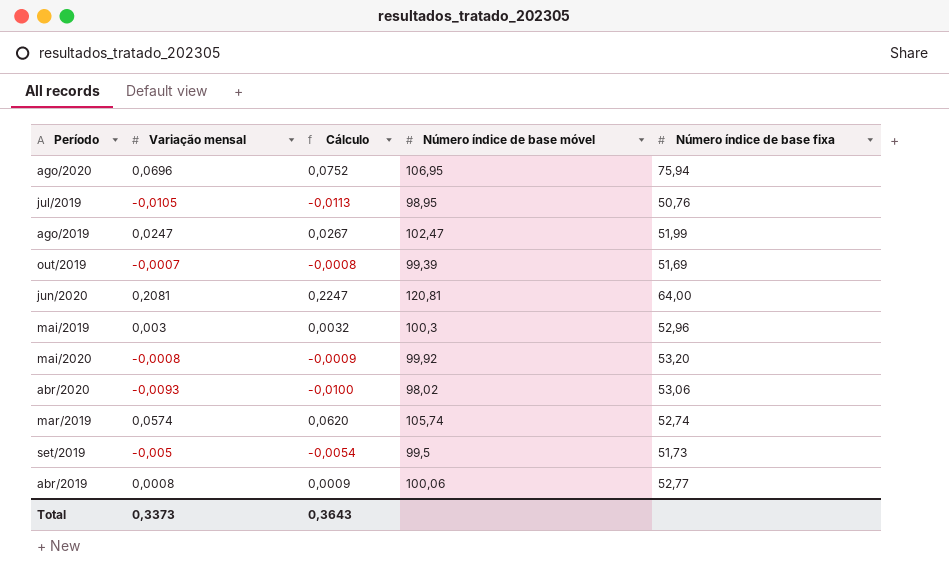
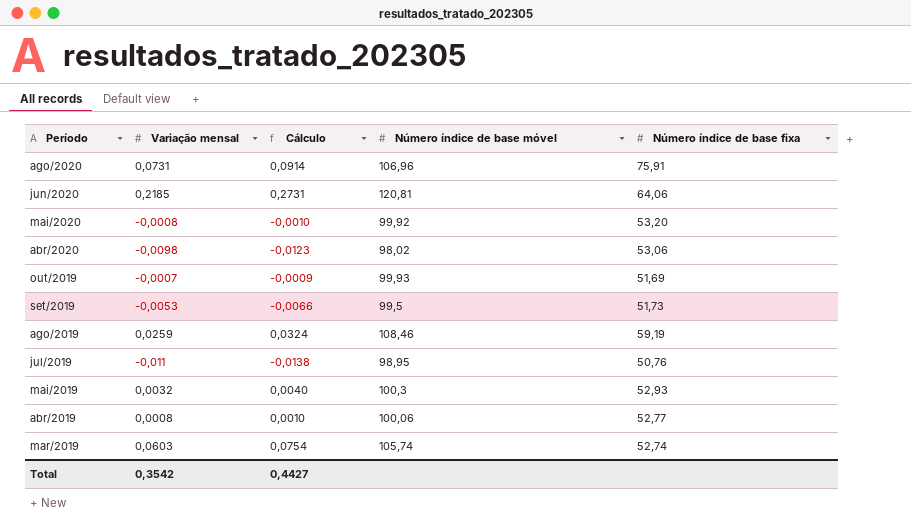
row order: none -> Período descending
column Cálculo | formula: [Variação mensal] * 1,08 -> [Variação mensal] * 1,25
ago/2020 | Variação mensal: 0,0696 -> 0,0731
ago/2020 | Número índice de base móvel: 106,95 -> 106,96
ago/2020 | Número índice de base fixa: 75,94 -> 75,91
jun/2020 | Variação mensal: 0,2081 -> 0,2185
jun/2020 | Número índice de base fixa: 64,00 -> 64,06
abr/2020 | Variação mensal: -0,0093 -> -0,0098
out/2019 | Número índice de base móvel: 99,39 -> 99,93
set/2019 | Variação mensal: -0,005 -> -0,0053
ago/2019 | Variação mensal: 0,0247 -> 0,0259
ago/2019 | Número índice de base móvel: 102,47 -> 108,46
ago/2019 | Número índice de base fixa: 51,99 -> 59,19
jul/2019 | Variação mensal: -0,0105 -> -0,011
mai/2019 | Variação mensal: 0,003 -> 0,0032
mai/2019 | Número índice de base fixa: 52,96 -> 52,93
mar/2019 | Variação mensal: 0,0574 -> 0,0603
Total | Variação mensal: 0,3373 -> 0,3542
Total | Cálculo: 0,3643 -> 0,4427

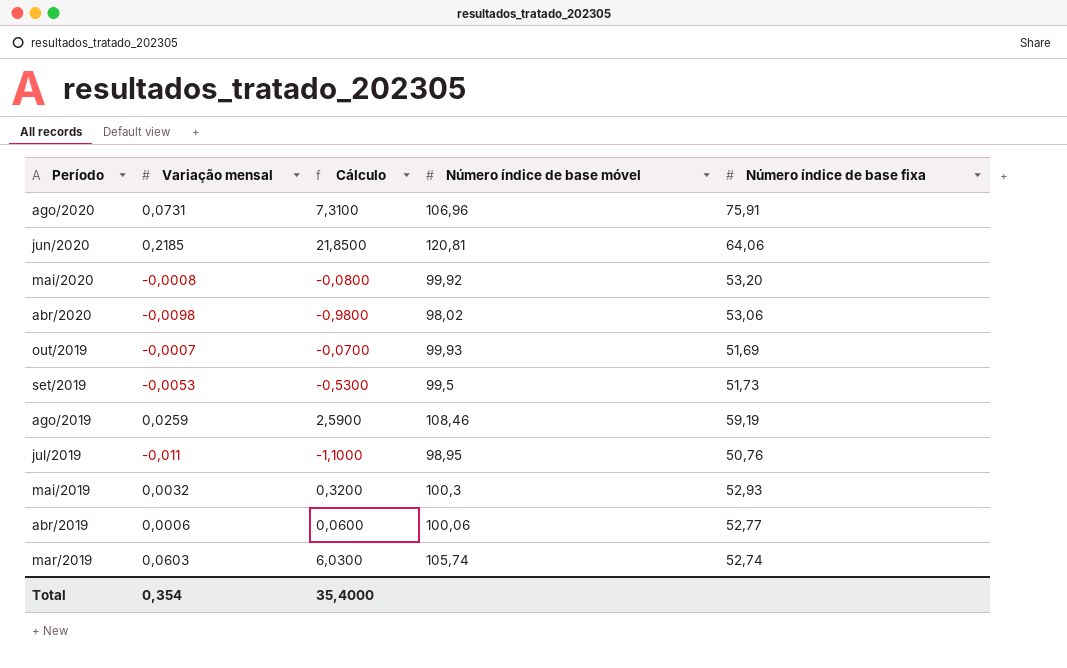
column Cálculo | formula: [Variação mensal] * 1,25 -> [Variação mensal] * 100
abr/2019 | Variação mensal: 0,0008 -> 0,0006
Total | Variação mensal: 0,3542 -> 0,354
Total | Cálculo: 0,4427 -> 35,4000

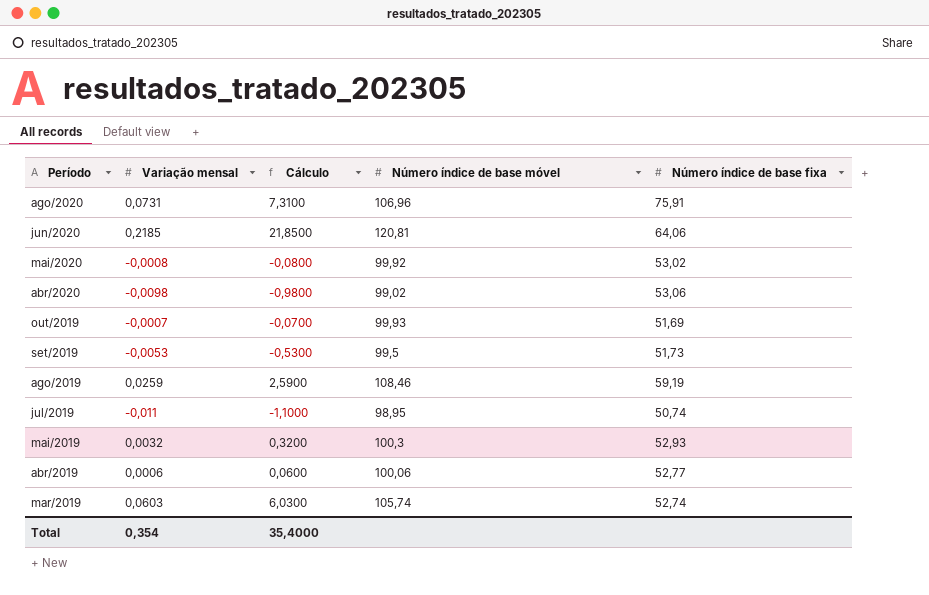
mai/2020 | Número índice de base fixa: 53,20 -> 53,02
abr/2020 | Número índice de base móvel: 98,02 -> 99,02
jul/2019 | Número índice de base fixa: 50,76 -> 50,74

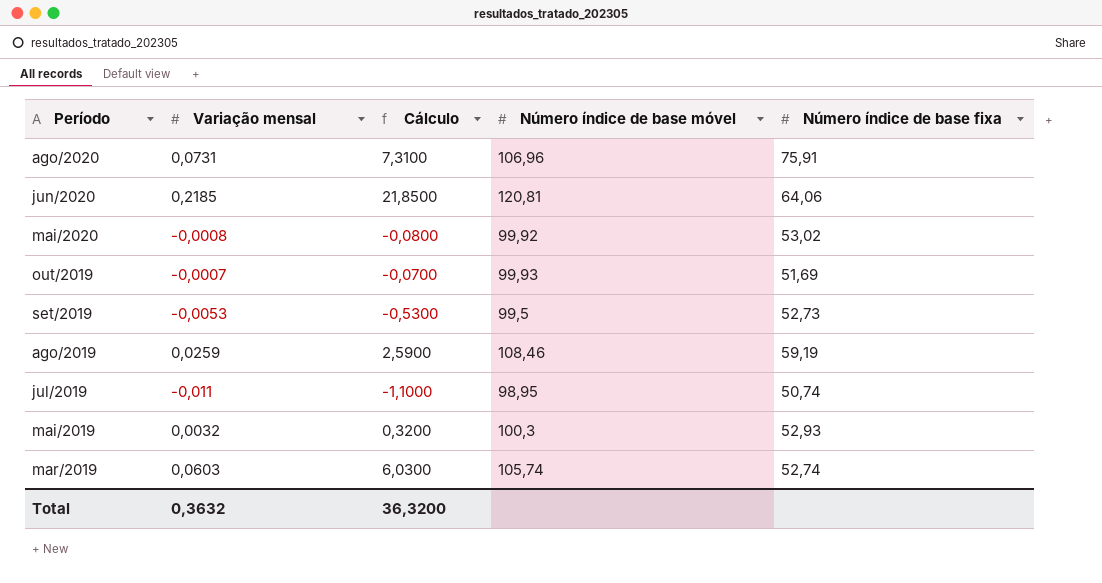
row abr/2020: -0,0098 | -0,9800 | 99,02 | 53,06 -> none
row abr/2019: 0,0006 | 0,0600 | 100,06 | 52,77 -> none
set/2019 | Número índice de base fixa: 51,73 -> 52,73
Total | Variação mensal: 0,354 -> 0,3632
Total | Cálculo: 35,4000 -> 36,3200

